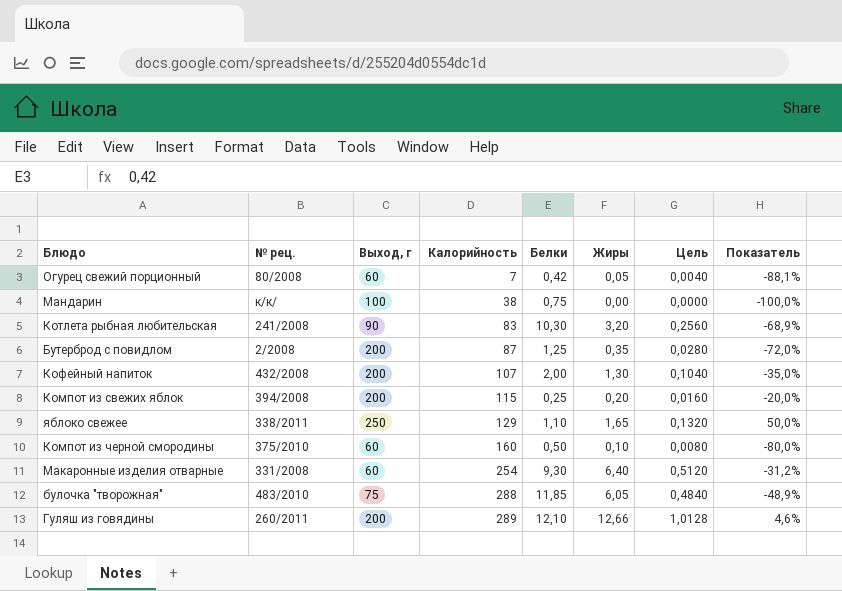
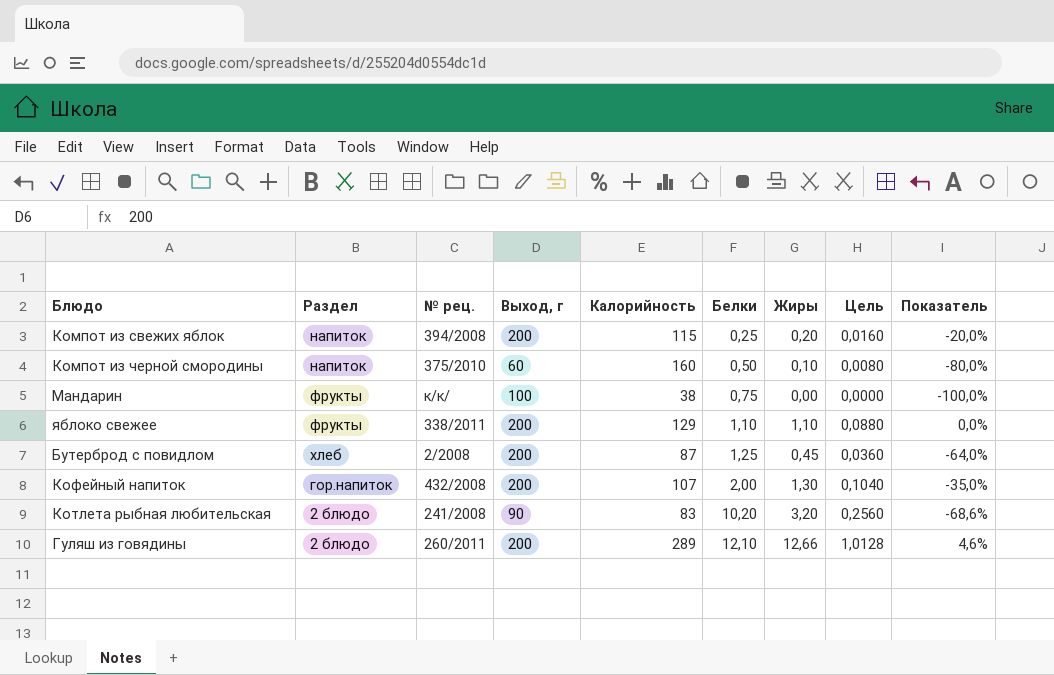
row order: Калорийность ascending -> Белки ascending
column Раздел | position: none -> 2
row Огурец свежий порционный: 80/2008 | 60 | 7 | 0,42 | 0,05 | 0,0040 | -88,1% -> none
row Макаронные изделия отварные: 331/2008 | 60 | 254 | 9,30 | 6,40 | 0,5120 | -31,2% -> none
row булочка "творожная": 483/2010 | 75 | 288 | 11,85 | 6,05 | 0,4840 | -48,9% -> none
яблоко свежее | Выход, г: 250 -> 200
яблоко свежее | Жиры: 1,65 -> 1,10
яблоко свежее | Цель: 0,1320 -> 0,0880
яблоко свежее | Показатель: 50,0% -> 0,0%
Бутерброд с повидлом | Жиры: 0,35 -> 0,45
Бутерброд с повидлом | Цель: 0,0280 -> 0,0360
Бутерброд с повидлом | Показатель: -72,0% -> -64,0%
Котлета рыбная любительская | Белки: 10,30 -> 10,20
Котлета рыбная любительская | Показатель: -68,9% -> -68,6%

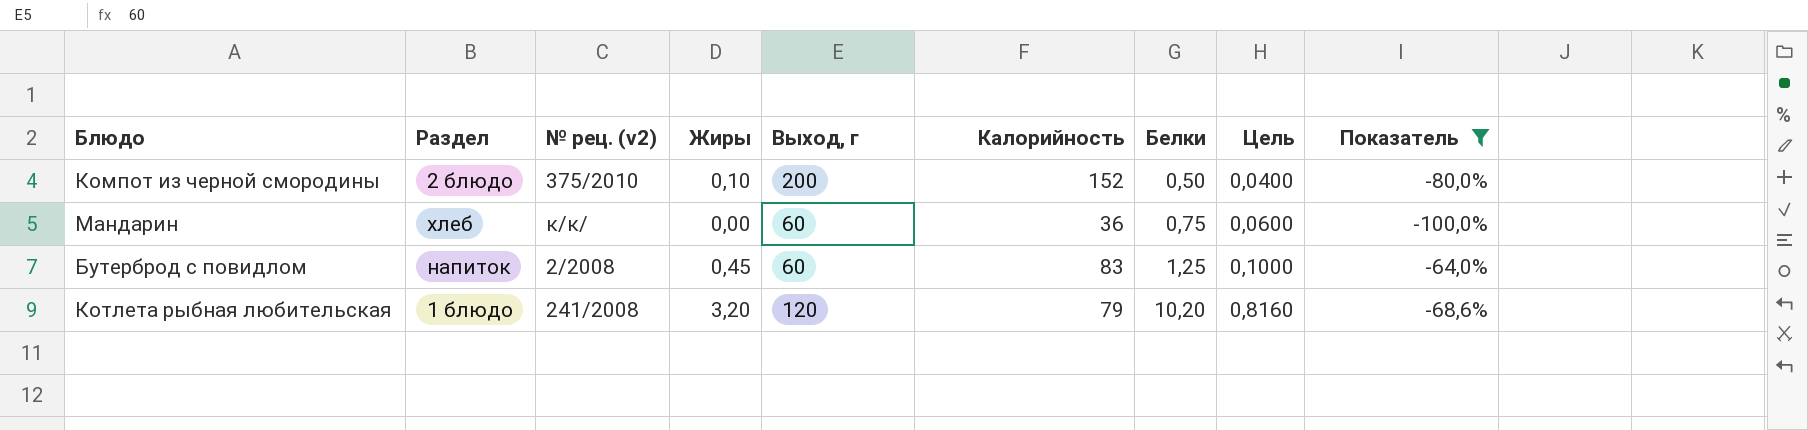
filter: none -> Показатель <= -64,0%
column name: № рец. -> № рец. (v2)
column Жиры | position: 7 -> 4
column Цель | formula: [Жиры] * 0,08 -> [Белки] * 0,08
Компот из черной смородины | Раздел: напиток -> 2 блюдо
Компот из черной смородины | Выход, г: 60 -> 200
Компот из черной смородины | Калорийность: 160 -> 152
Мандарин | Раздел: фрукты -> хлеб
Мандарин | Выход, г: 100 -> 60
Мандарин | Калорийность: 38 -> 36
Бутерброд с повидлом | Раздел: хлеб -> напиток
Бутерброд с повидлом | Выход, г: 200 -> 60
Бутерброд с повидлом | Калорийность: 87 -> 83
Котлета рыбная любительская | Раздел: 2 блюдо -> 1 блюдо
Котлета рыбная любительская | Выход, г: 90 -> 120
Котлета рыбная любительская | Калорийность: 83 -> 79

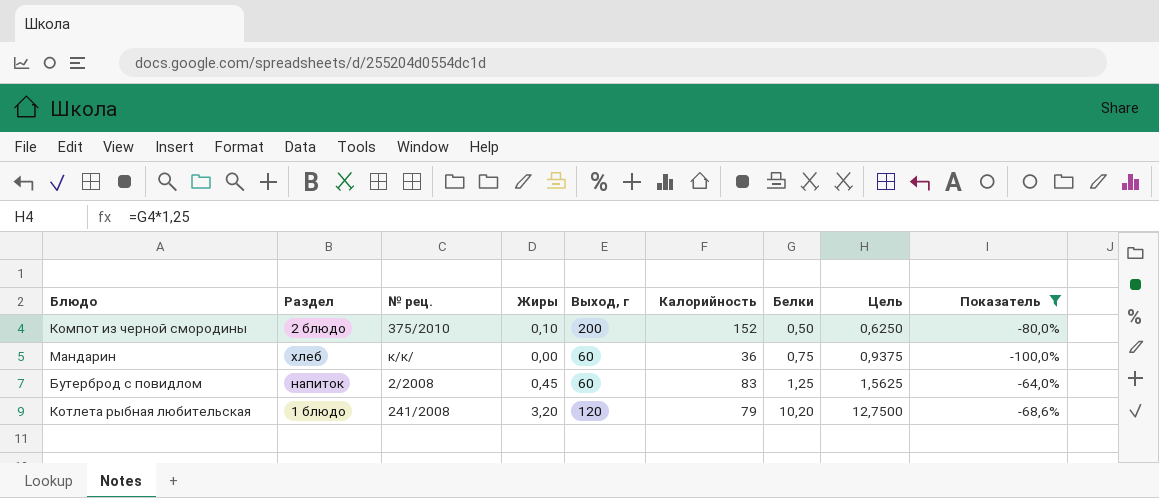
column name: № рец. (v2) -> № рец.
column Цель | formula: [Белки] * 0,08 -> [Белки] * 1,25

